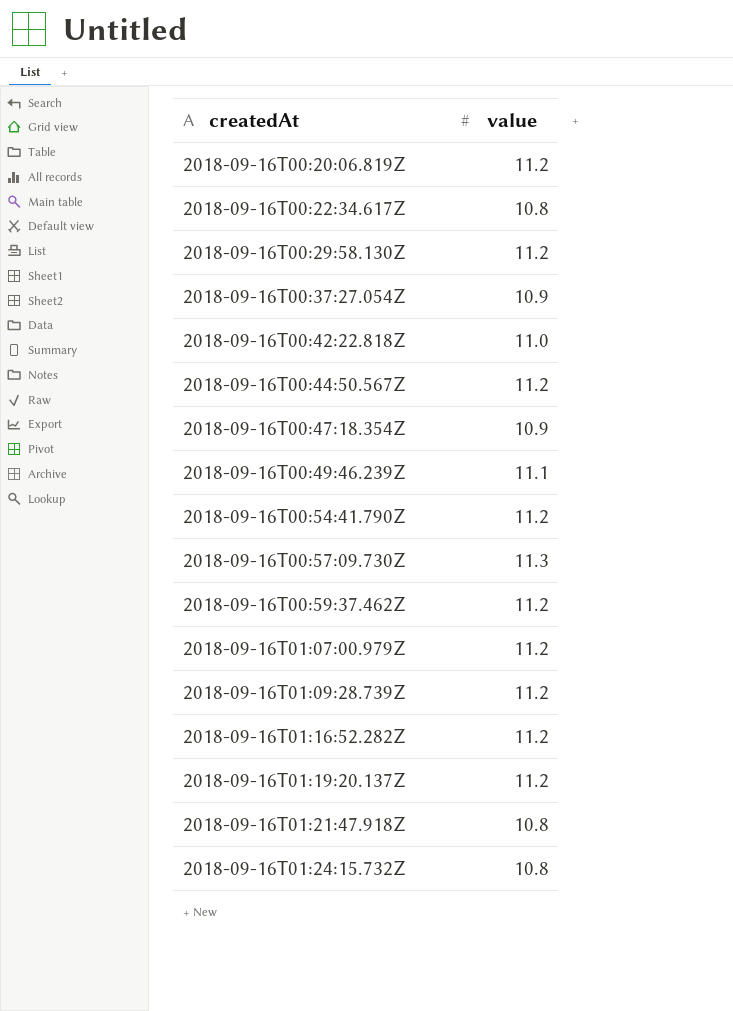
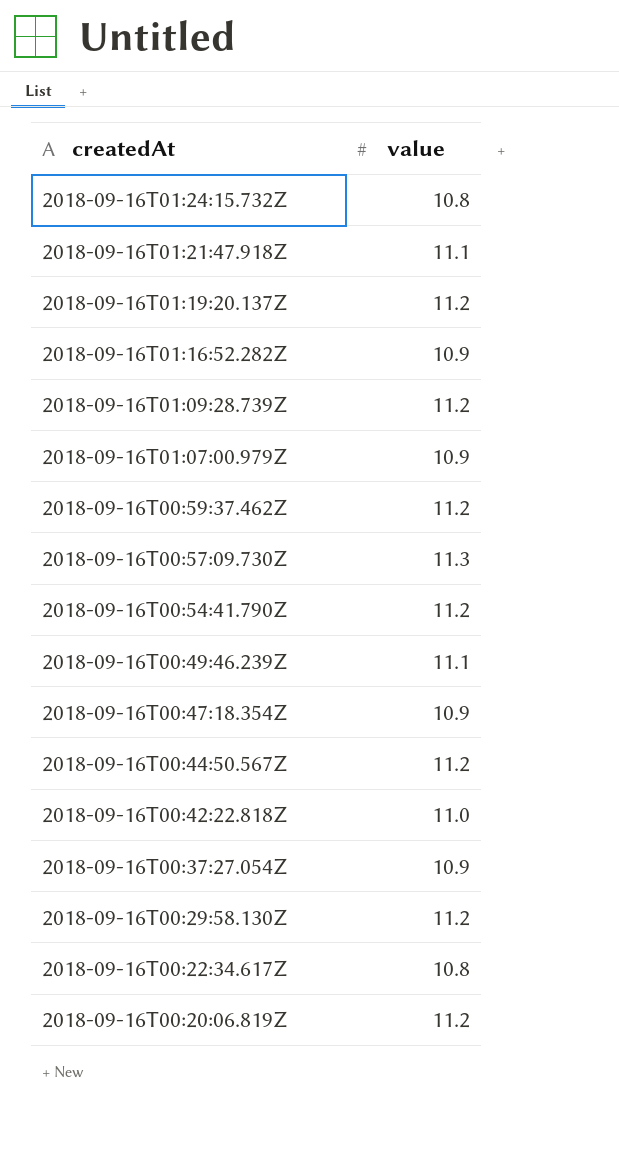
row order: createdAt ascending -> createdAt descending
2018-09-16T01:21:47.918Z | value: 10.8 -> 11.1
2018-09-16T01:16:52.282Z | value: 11.2 -> 10.9
2018-09-16T01:07:00.979Z | value: 11.2 -> 10.9

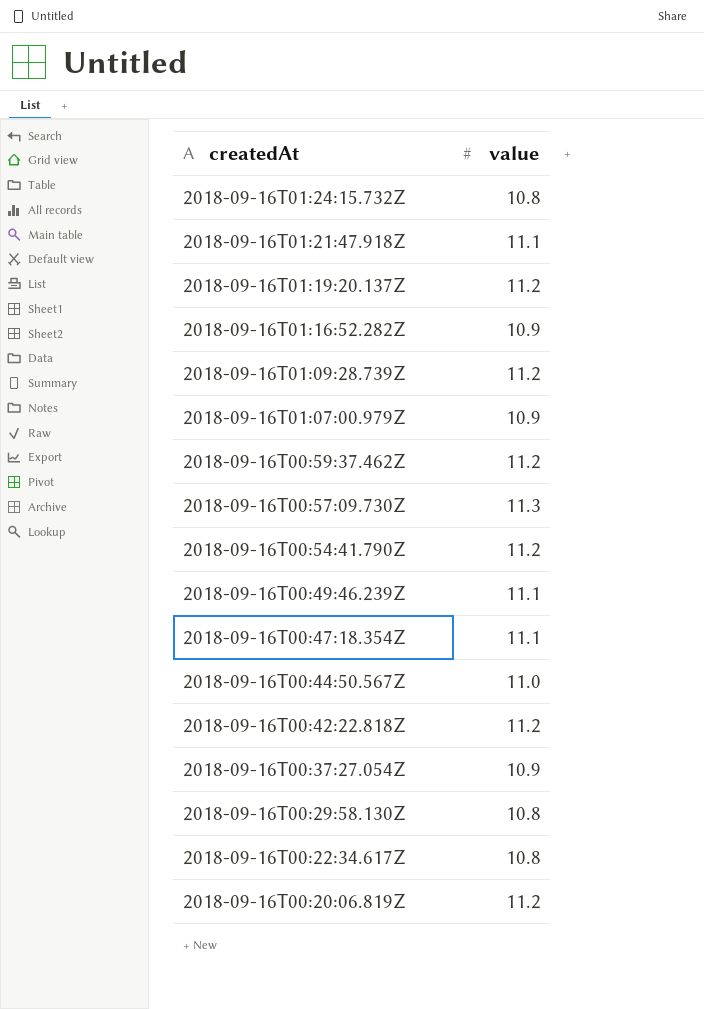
2018-09-16T00:47:18.354Z | value: 10.9 -> 11.1
2018-09-16T00:44:50.567Z | value: 11.2 -> 11.0
2018-09-16T00:42:22.818Z | value: 11.0 -> 11.2
2018-09-16T00:29:58.130Z | value: 11.2 -> 10.8

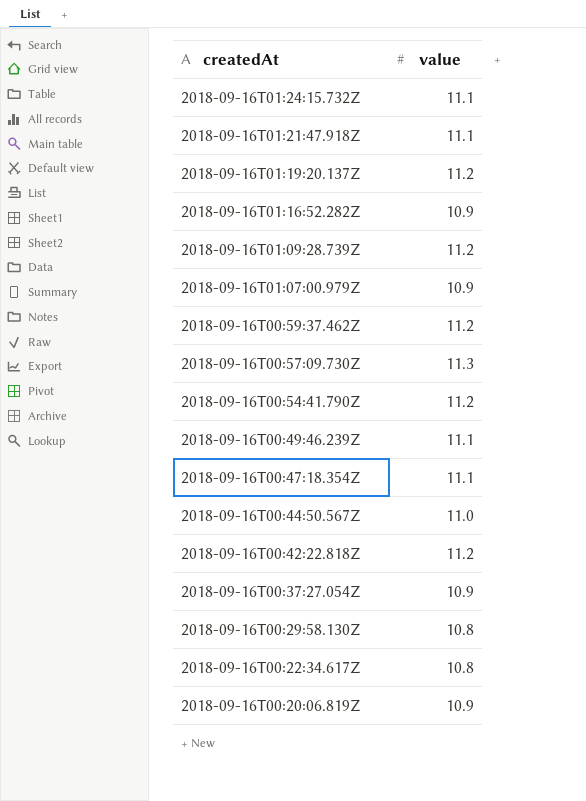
2018-09-16T01:24:15.732Z | value: 10.8 -> 11.1
2018-09-16T00:20:06.819Z | value: 11.2 -> 10.9

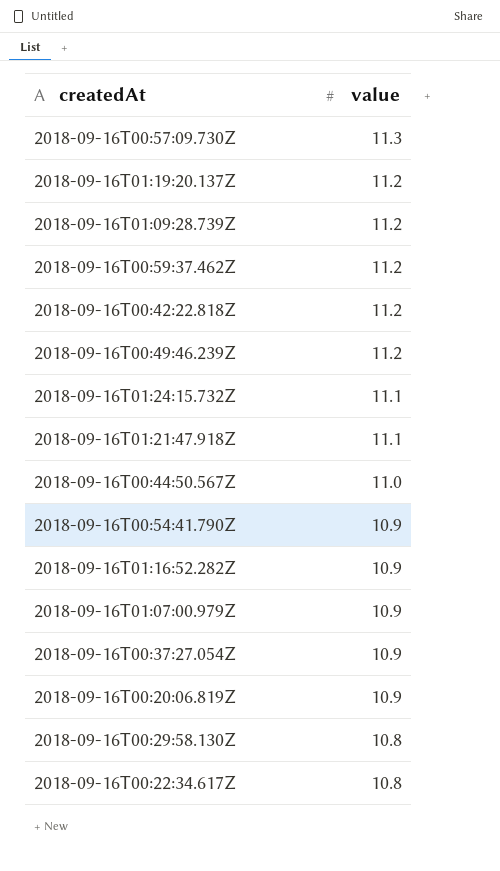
row order: createdAt descending -> value descending
row 2018-09-16T00:47:18.354Z: 11.1 -> none
2018-09-16T00:49:46.239Z | value: 11.1 -> 11.2
2018-09-16T00:54:41.790Z | value: 11.2 -> 10.9

